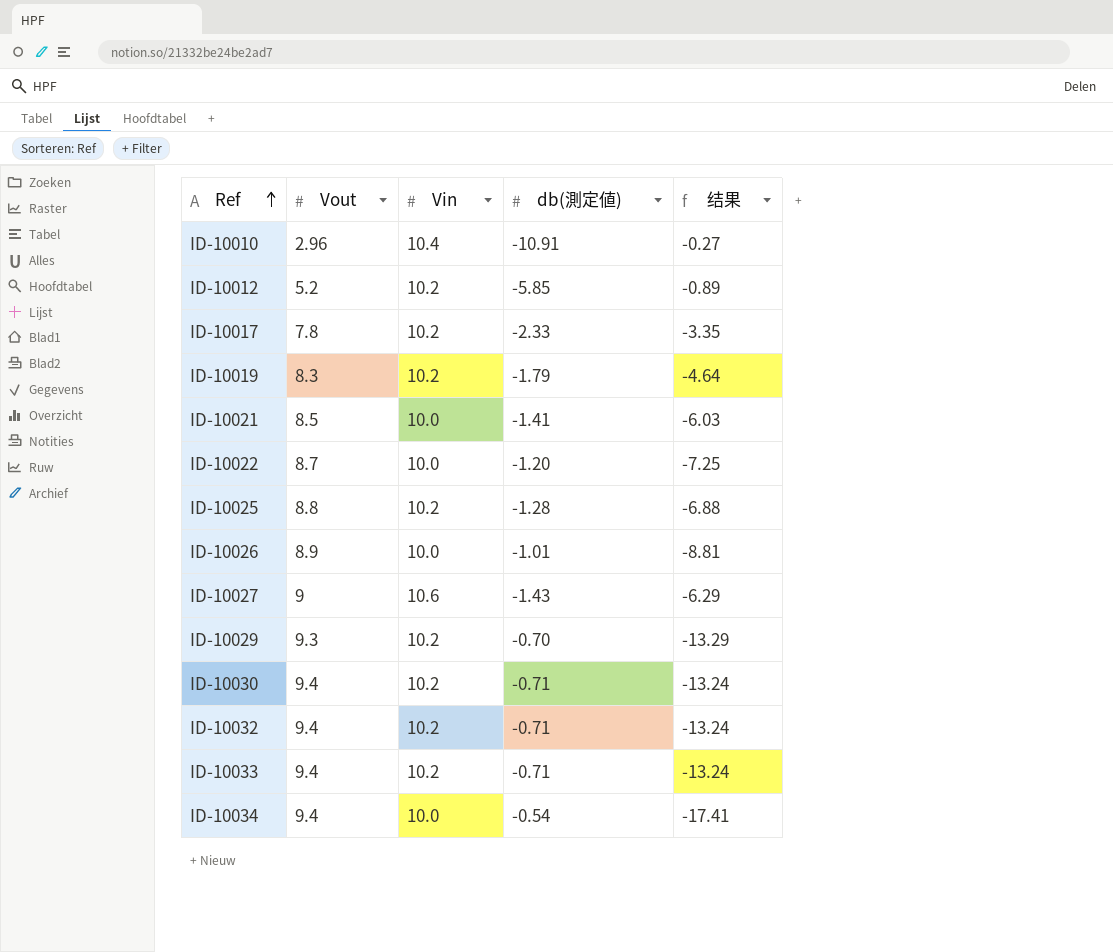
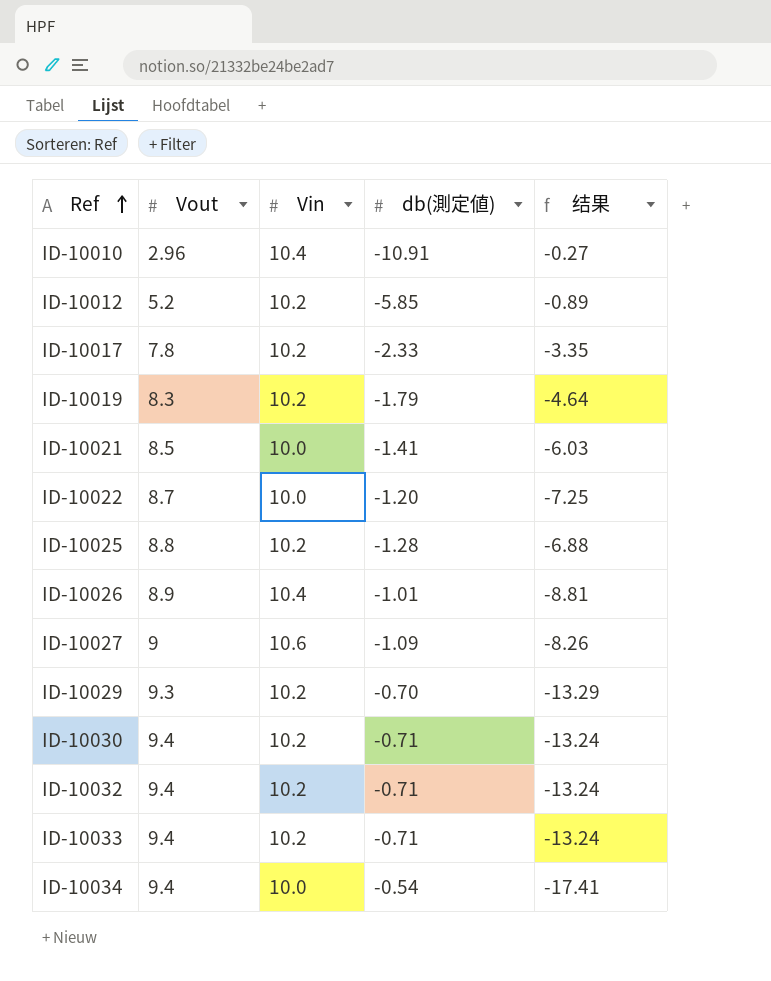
ID-10026 | Vin: 10.0 -> 10.4
ID-10027 | db(測定値): -1.43 -> -1.09
ID-10027 | 结果: -6.29 -> -8.26

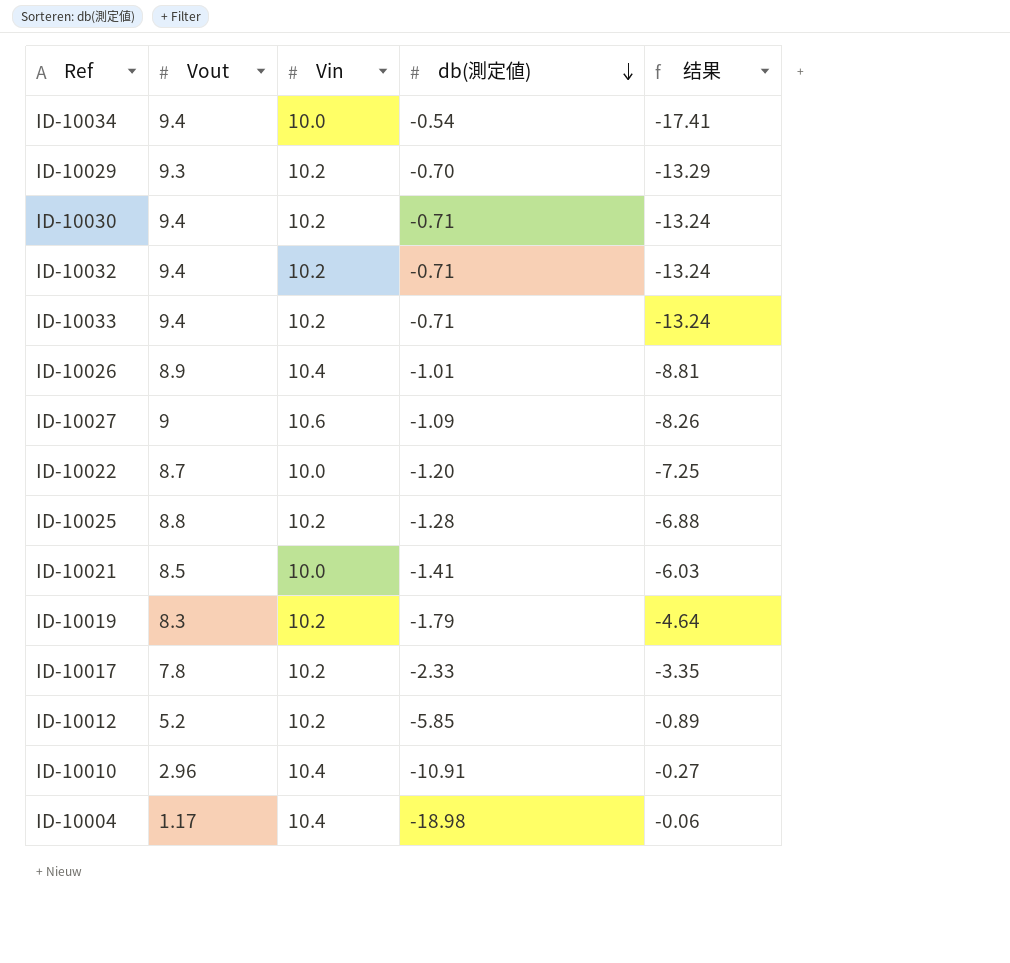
row order: Ref ascending -> db(測定値) descending
row ID-10004: none -> 1.17 | 10.4 | -18.98 | -0.06

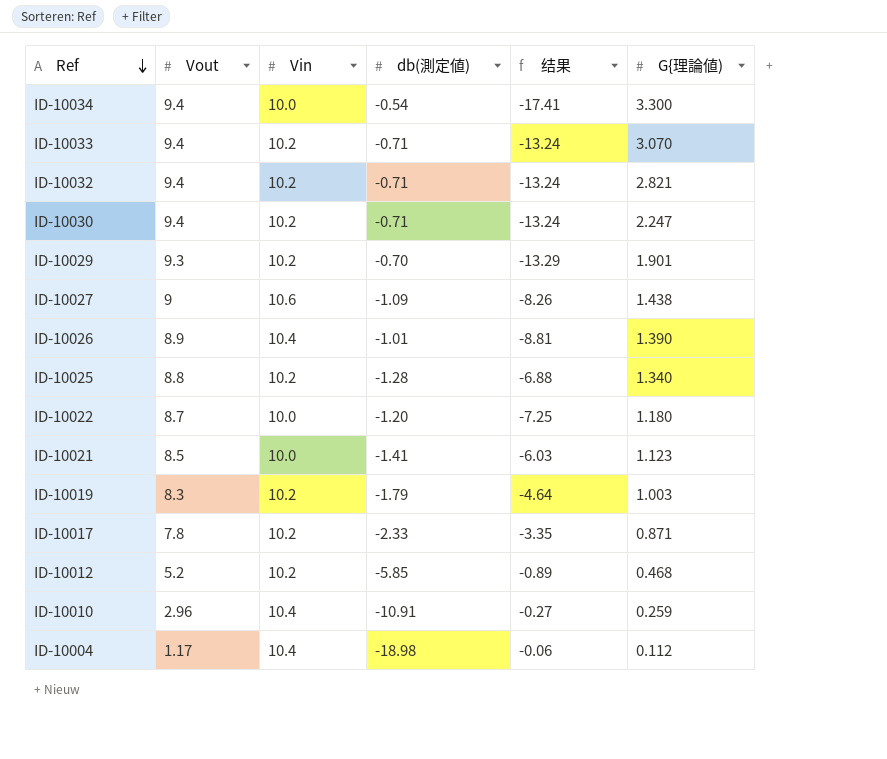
row order: db(測定値) descending -> Ref descending
column G{理論値) | position: none -> 6

